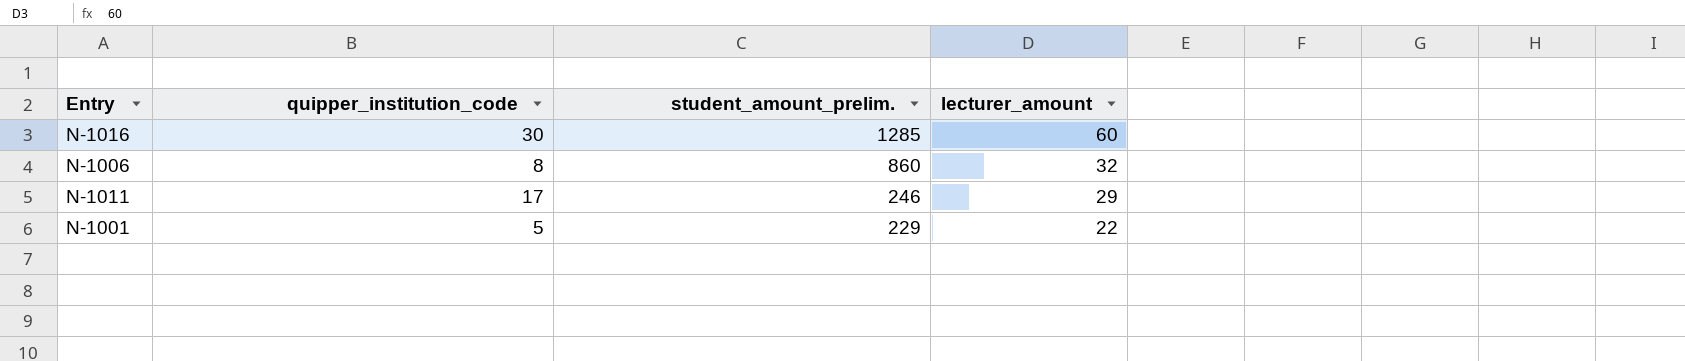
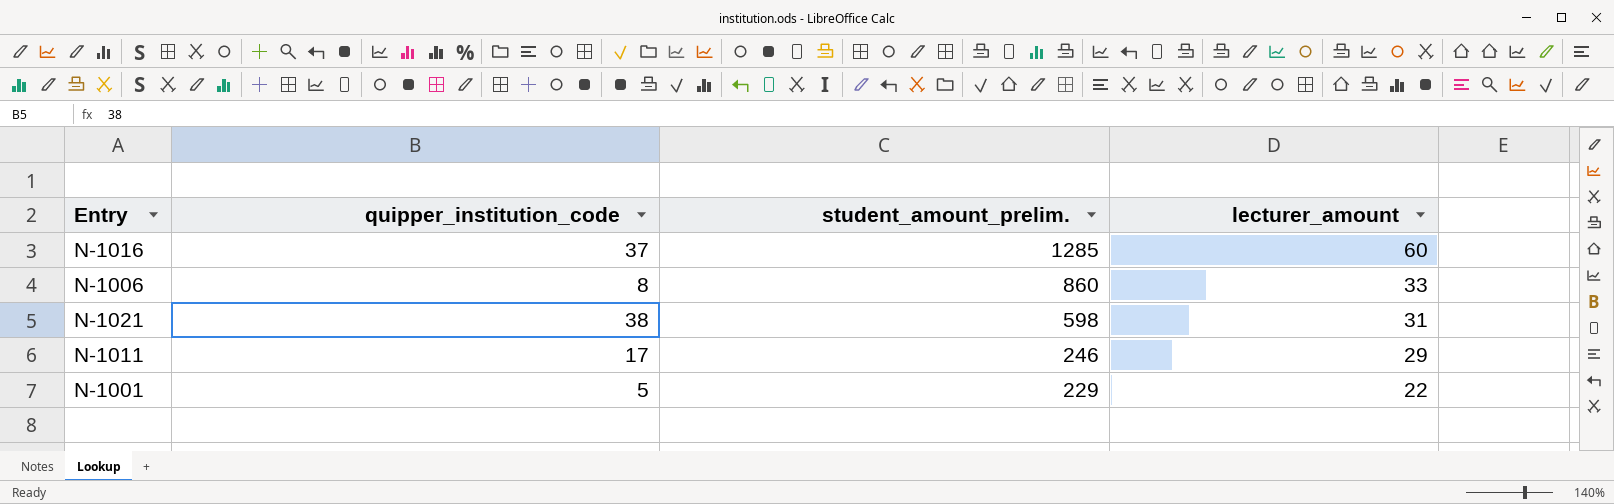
N-1016 | quipper_institution_code: 30 -> 37
N-1006 | lecturer_amount: 32 -> 33
row N-1021: none -> 38 | 598 | 31

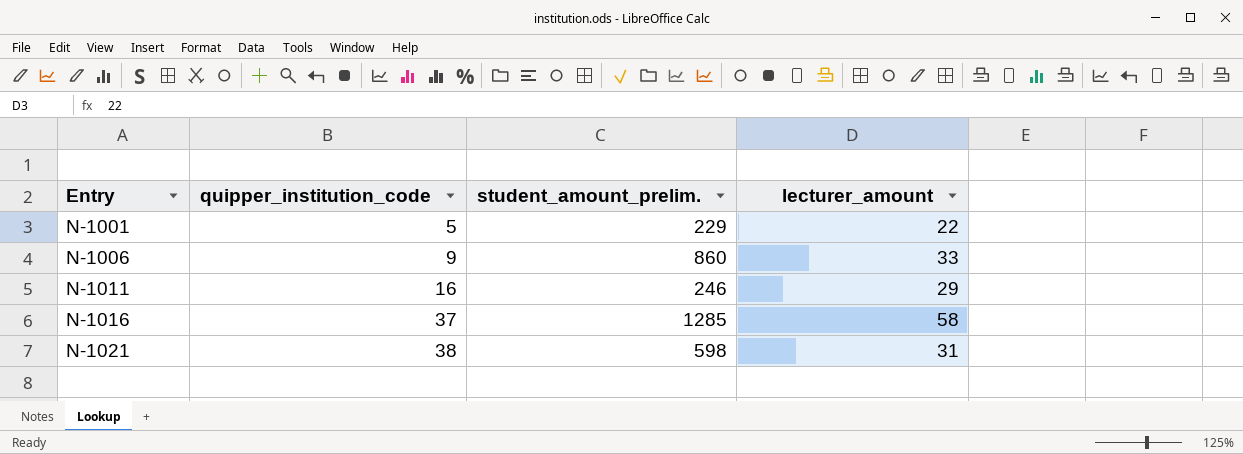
row order: student_amount_prelim. descending -> Entry ascending
N-1006 | quipper_institution_code: 8 -> 9
N-1011 | quipper_institution_code: 17 -> 16
N-1016 | lecturer_amount: 60 -> 58

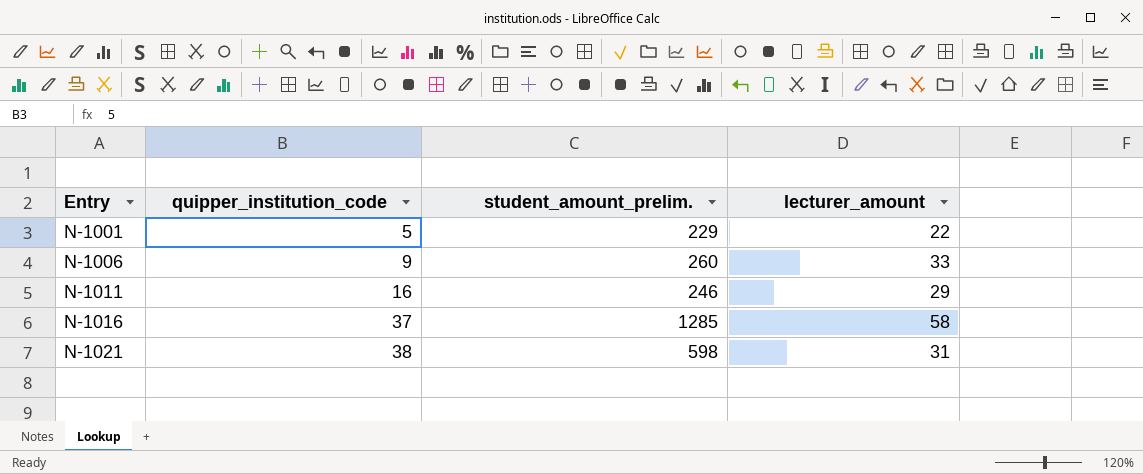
N-1006 | student_amount_prelim.: 860 -> 260

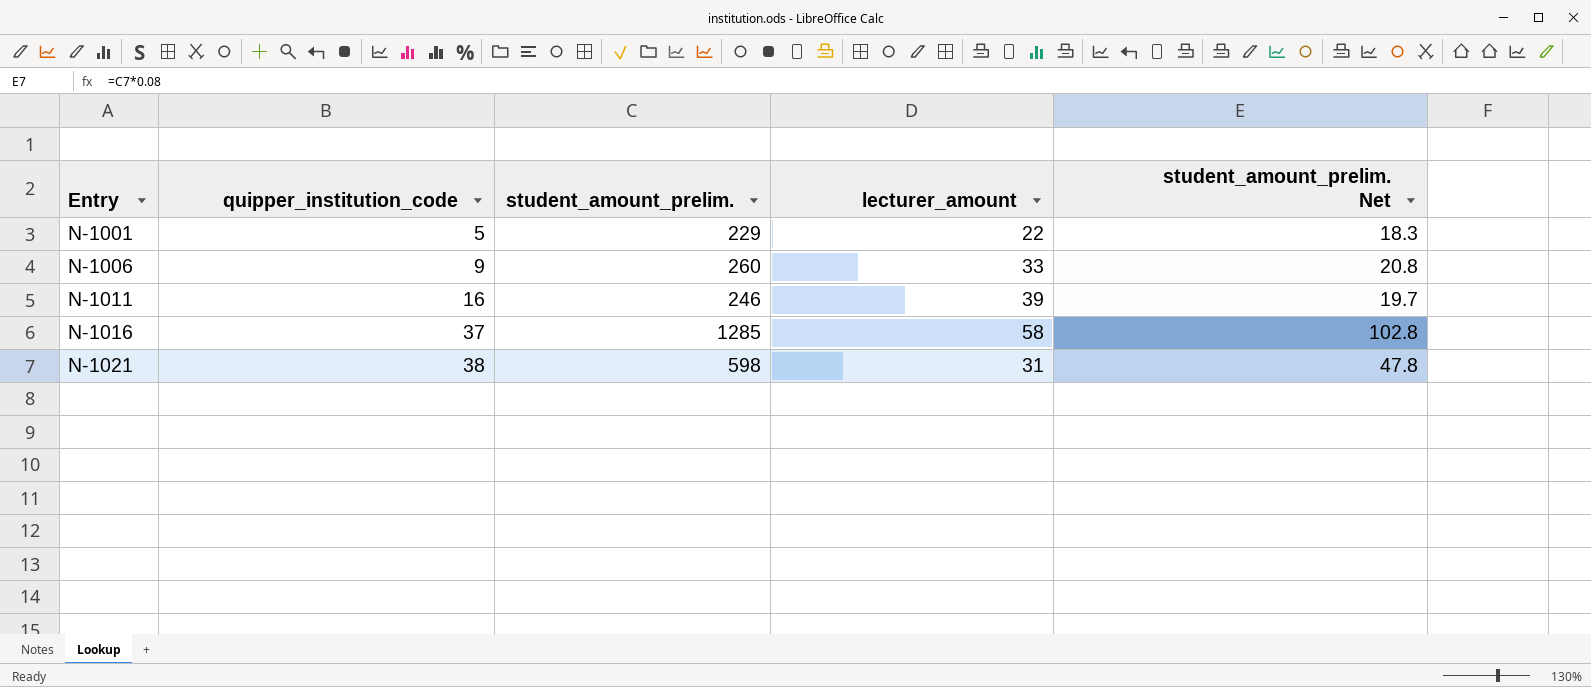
column student_amount_prelim. Net | formula: none -> [student_amount_prelim.] * 0.08
N-1011 | lecturer_amount: 29 -> 39

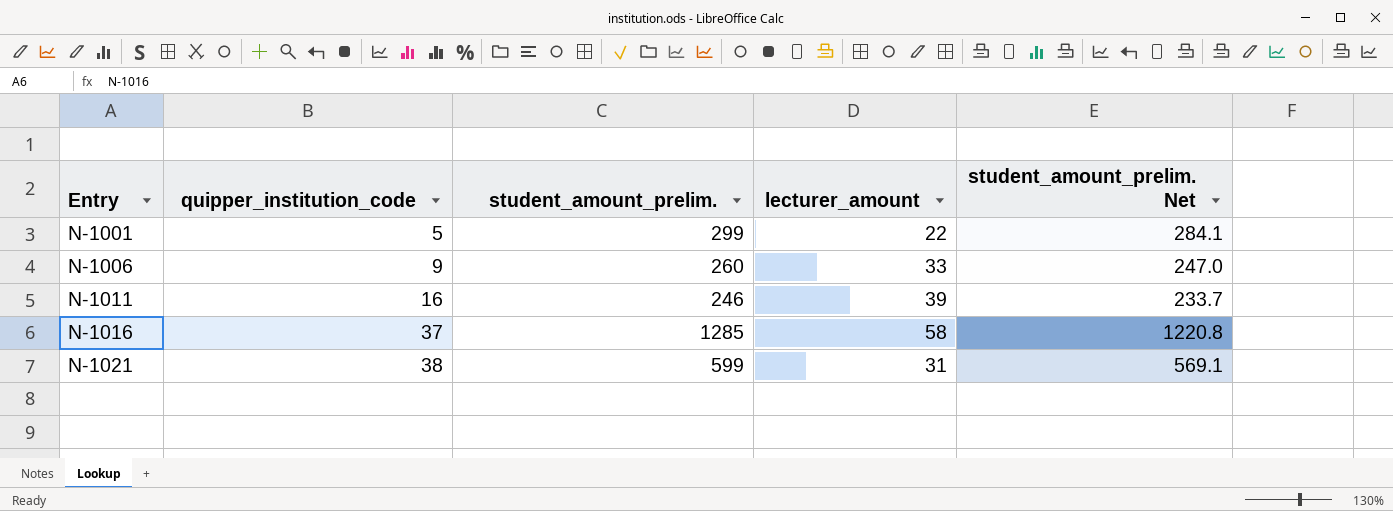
column student_amount_prelim. Net | formula: [student_amount_prelim.] * 0.08 -> [student_amount_prelim.] * 0.95
N-1001 | student_amount_prelim.: 229 -> 299
N-1021 | student_amount_prelim.: 598 -> 599

